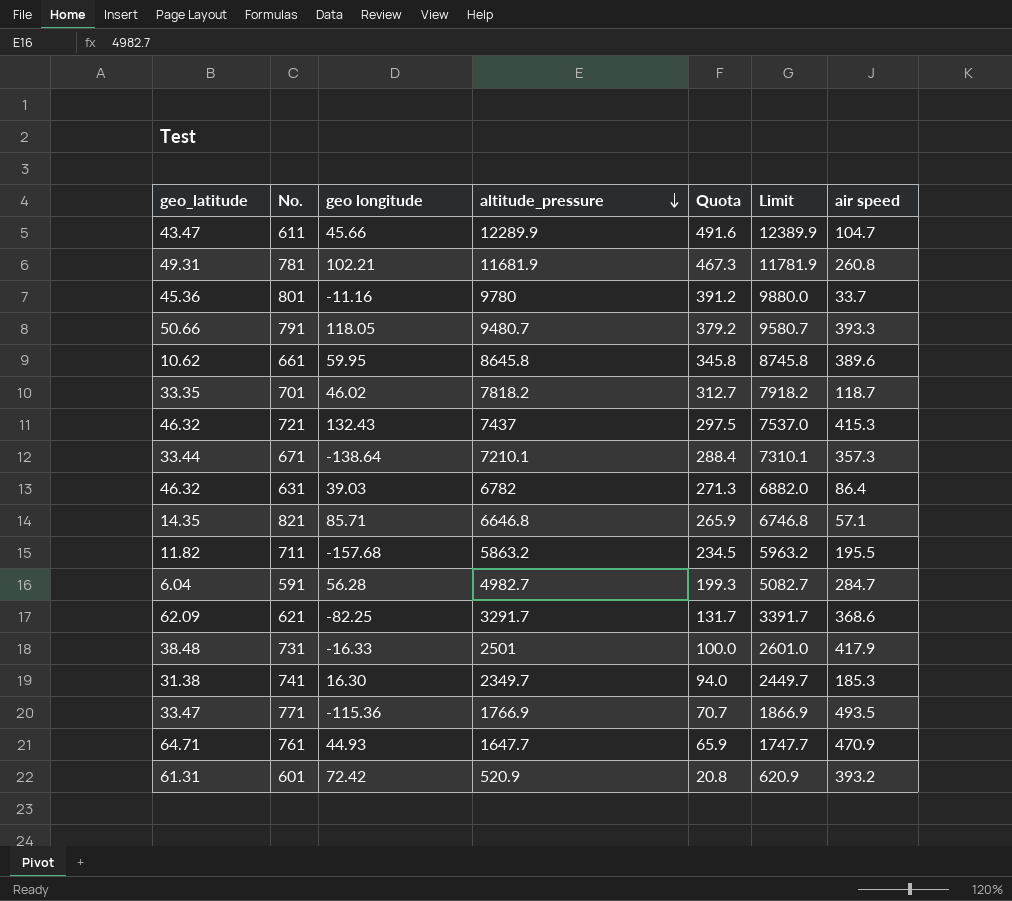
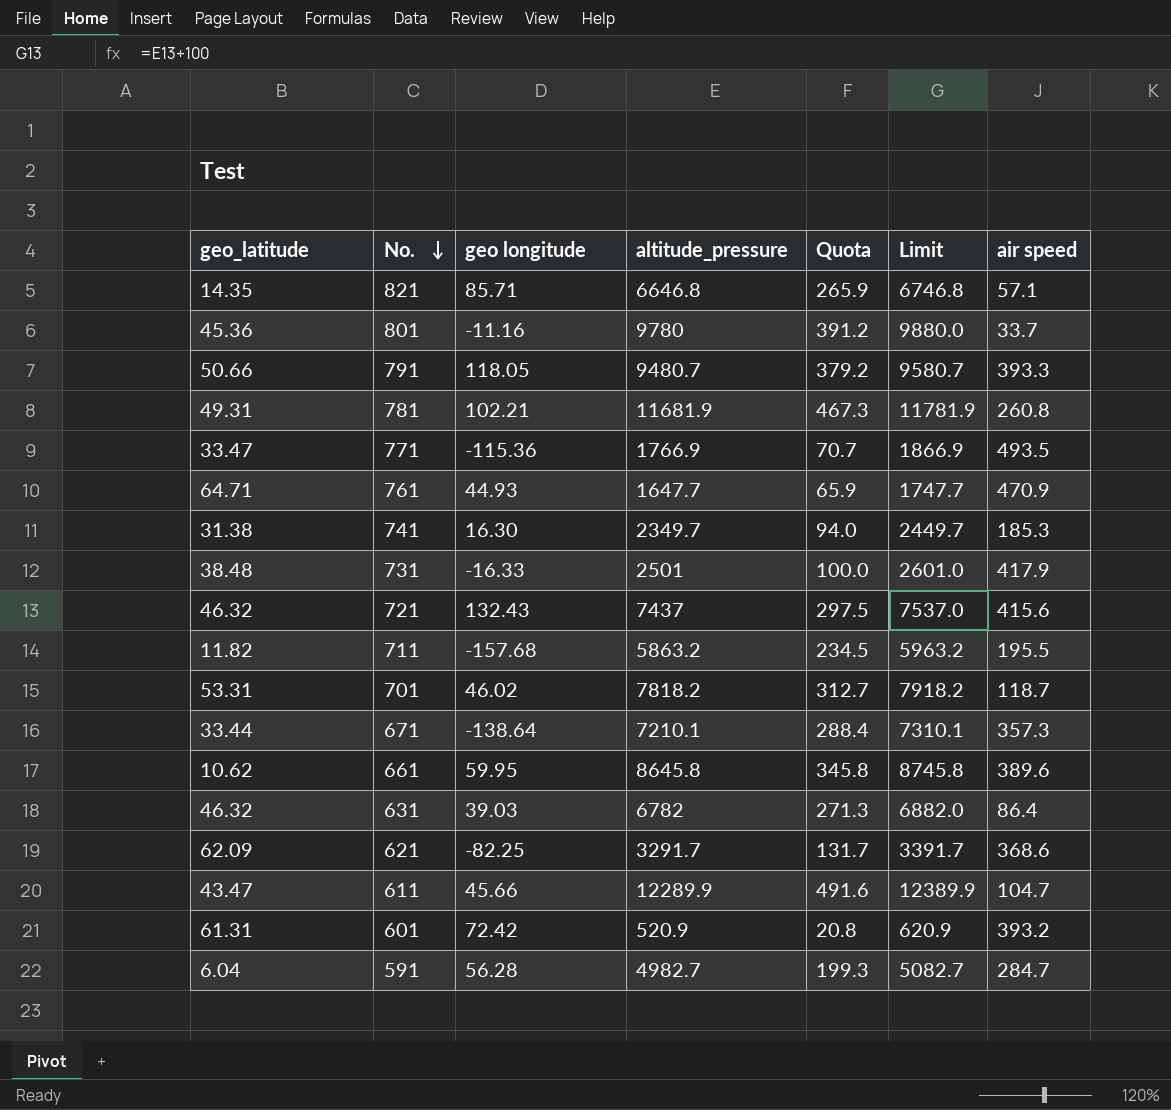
row order: altitude_pressure descending -> No. descending
721 | air speed: 415.3 -> 415.6
701 | geo_latitude: 33.35 -> 53.31

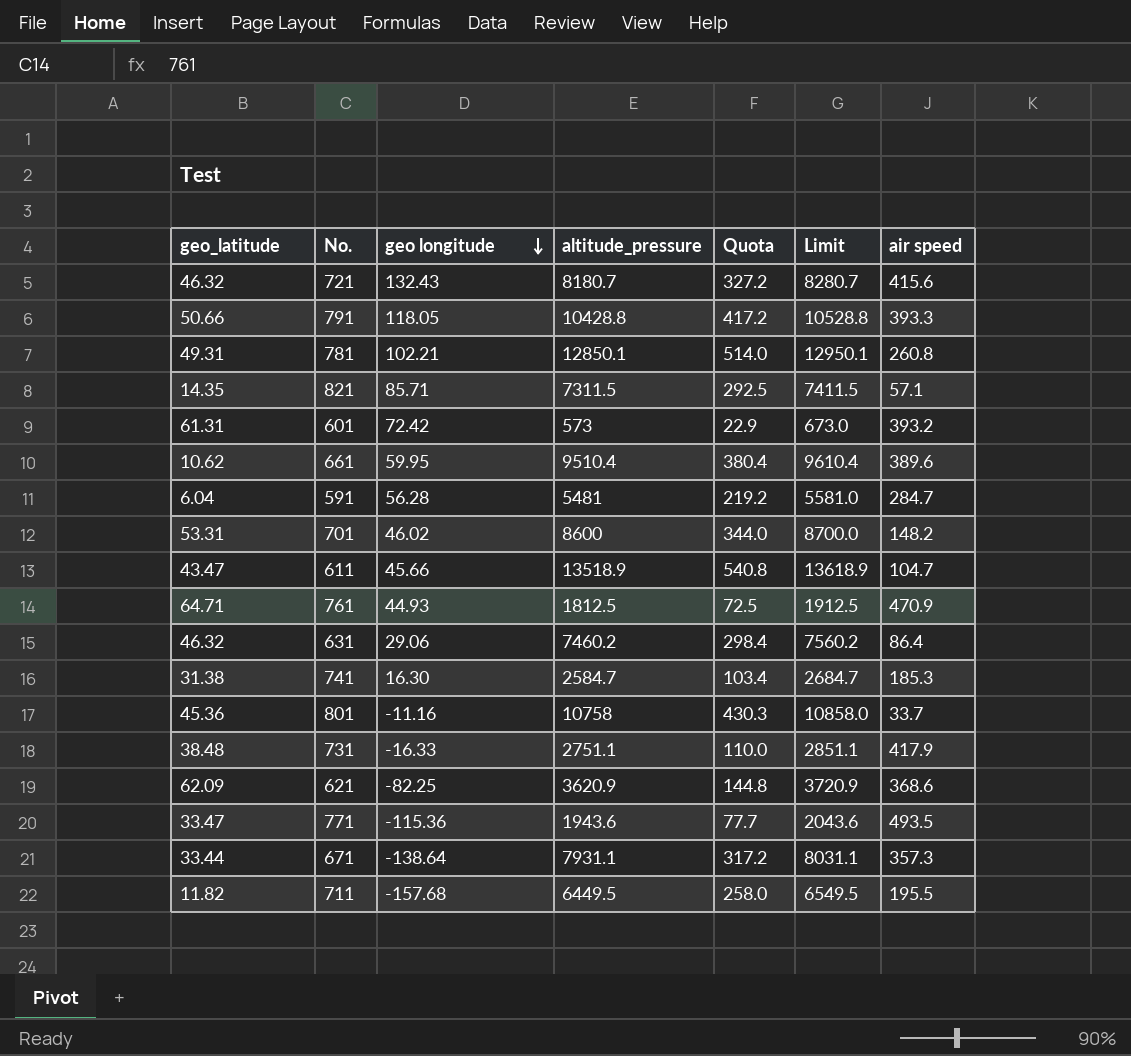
row order: No. descending -> geo longitude descending
721 | altitude_pressure: 7437 -> 8180.7
721 | Quota: 297.5 -> 327.2
721 | Limit: 7537.0 -> 8280.7
791 | altitude_pressure: 9480.7 -> 10428.8
791 | Quota: 379.2 -> 417.2
791 | Limit: 9580.7 -> 10528.8
781 | altitude_pressure: 11681.9 -> 12850.1
781 | Quota: 467.3 -> 514.0
781 | Limit: 11781.9 -> 12950.1
821 | altitude_pressure: 6646.8 -> 7311.5
821 | Quota: 265.9 -> 292.5
821 | Limit: 6746.8 -> 7411.5
601 | altitude_pressure: 520.9 -> 573
601 | Quota: 20.8 -> 22.9
601 | Limit: 620.9 -> 673.0
661 | altitude_pressure: 8645.8 -> 9510.4
661 | Quota: 345.8 -> 380.4
661 | Limit: 8745.8 -> 9610.4
591 | altitude_pressure: 4982.7 -> 5481
591 | Quota: 199.3 -> 219.2
591 | Limit: 5082.7 -> 5581.0
701 | altitude_pressure: 7818.2 -> 8600
701 | Quota: 312.7 -> 344.0
701 | Limit: 7918.2 -> 8700.0
701 | air speed: 118.7 -> 148.2
611 | altitude_pressure: 12289.9 -> 13518.9
611 | Quota: 491.6 -> 540.8
611 | Limit: 12389.9 -> 13618.9
761 | altitude_pressure: 1647.7 -> 1812.5
761 | Quota: 65.9 -> 72.5
761 | Limit: 1747.7 -> 1912.5
631 | geo longitude: 39.03 -> 29.06
631 | altitude_pressure: 6782 -> 7460.2
631 | Quota: 271.3 -> 298.4
631 | Limit: 6882.0 -> 7560.2
741 | altitude_pressure: 2349.7 -> 2584.7
741 | Quota: 94.0 -> 103.4
741 | Limit: 2449.7 -> 2684.7
801 | altitude_pressure: 9780 -> 10758
801 | Quota: 391.2 -> 430.3
801 | Limit: 9880.0 -> 10858.0
731 | altitude_pressure: 2501 -> 2751.1
731 | Quota: 100.0 -> 110.0
731 | Limit: 2601.0 -> 2851.1
621 | altitude_pressure: 3291.7 -> 3620.9
621 | Quota: 131.7 -> 144.8
621 | Limit: 3391.7 -> 3720.9
771 | altitude_pressure: 1766.9 -> 1943.6
771 | Quota: 70.7 -> 77.7
771 | Limit: 1866.9 -> 2043.6
671 | altitude_pressure: 7210.1 -> 7931.1
671 | Quota: 288.4 -> 317.2
671 | Limit: 7310.1 -> 8031.1
711 | altitude_pressure: 5863.2 -> 6449.5
711 | Quota: 234.5 -> 258.0
711 | Limit: 5963.2 -> 6549.5

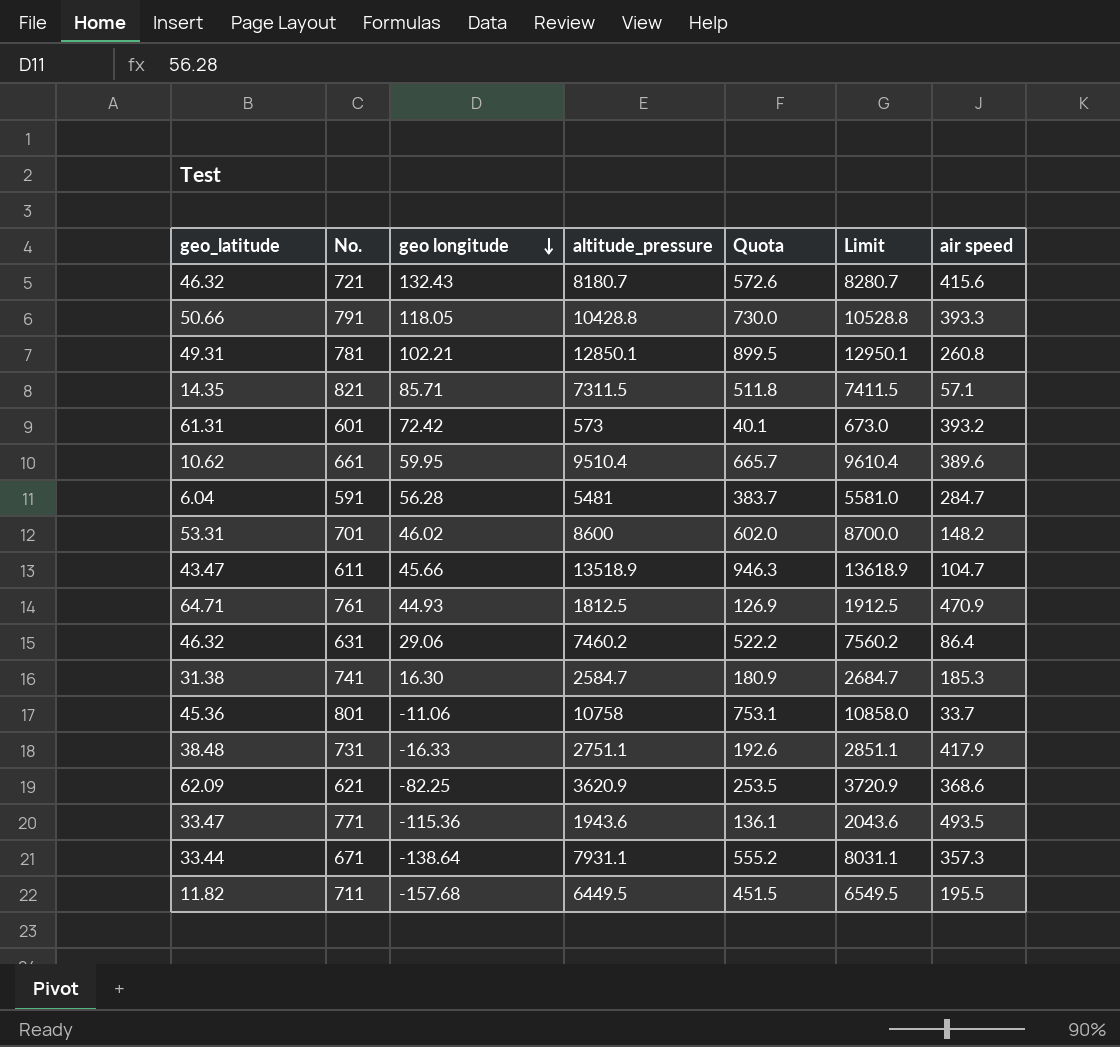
column Quota | formula: [altitude_pressure] * 0.04 -> [altitude_pressure] * 0.07
801 | geo longitude: -11.16 -> -11.06

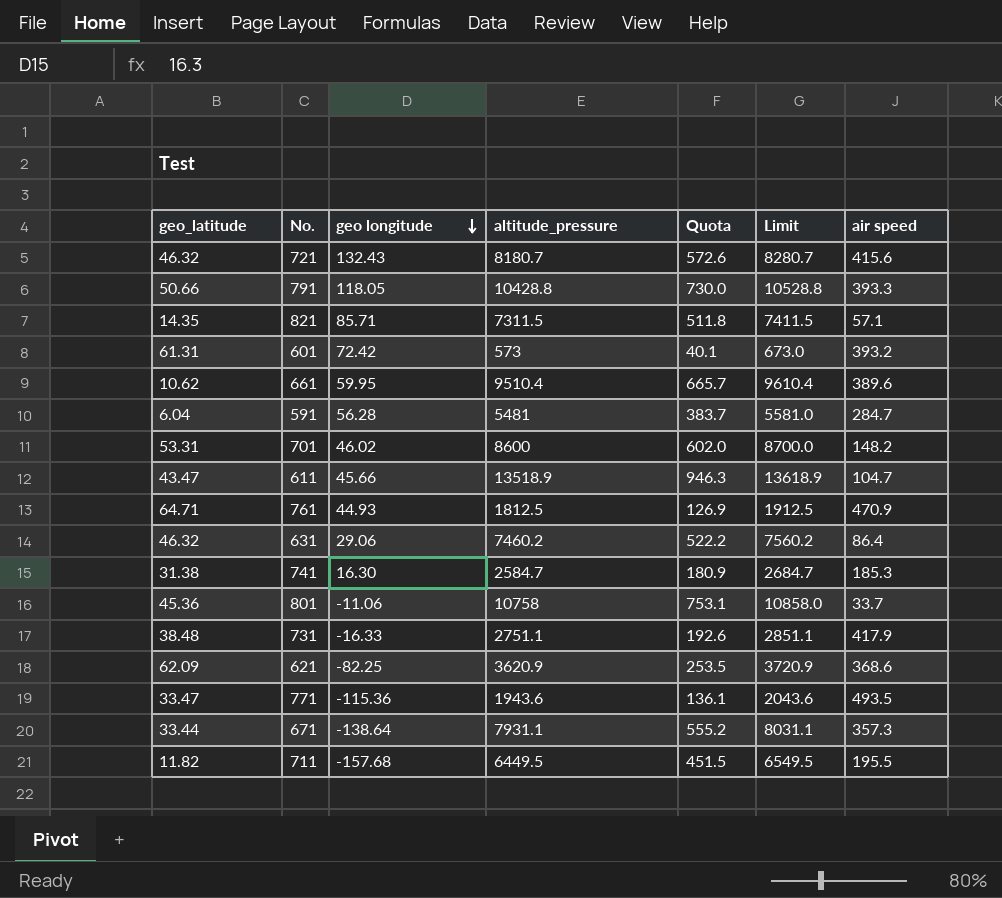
row 781: 49.31 | 102.21 | 12850.1 | 899.5 | 12950.1 | 260.8 -> none

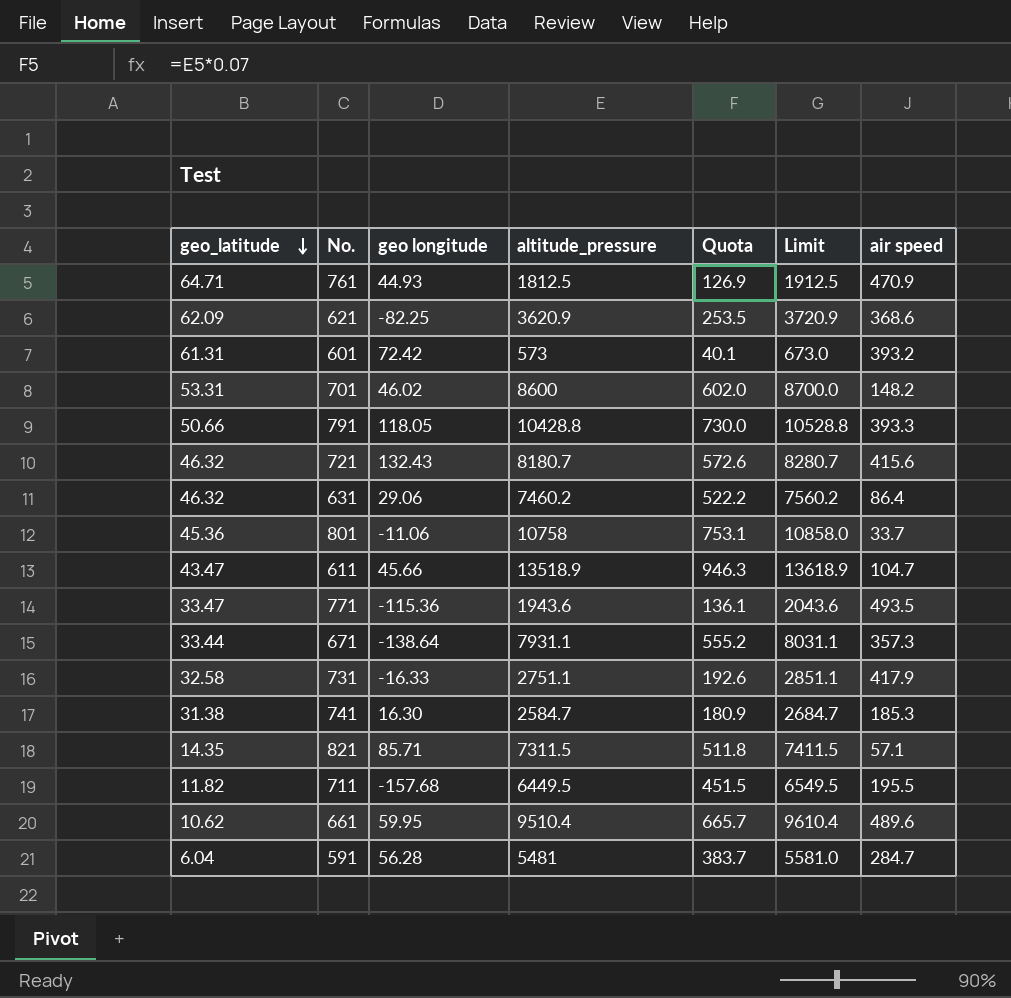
row order: geo longitude descending -> geo_latitude descending
731 | geo_latitude: 38.48 -> 32.58
661 | air speed: 389.6 -> 489.6

